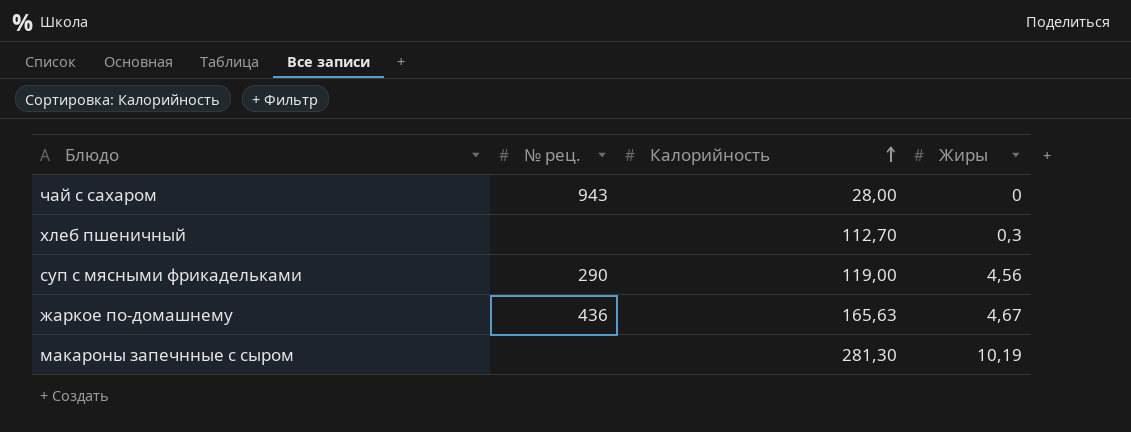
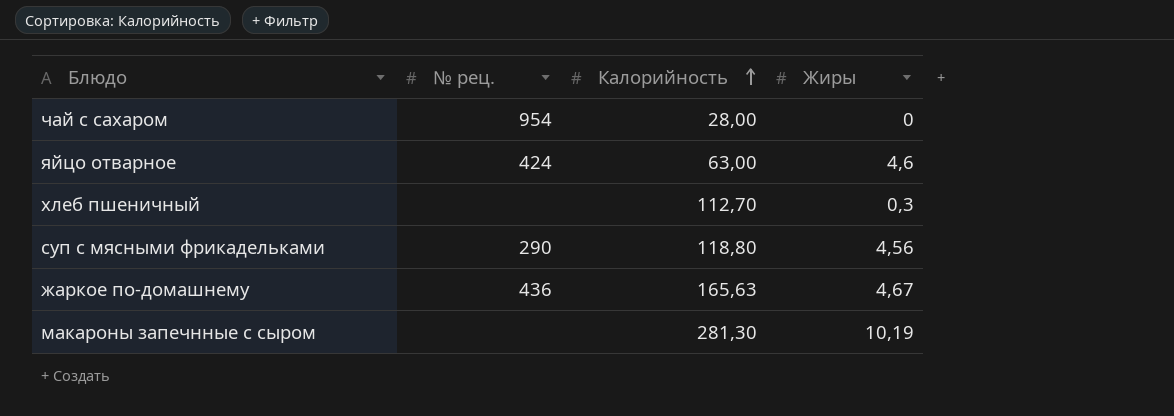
чай с сахаром | № рец.: 943 -> 954
row яйцо отварное: none -> 424 | 63,00 | 4,6
суп с мясными фрикадельками | Калорийность: 119,00 -> 118,80

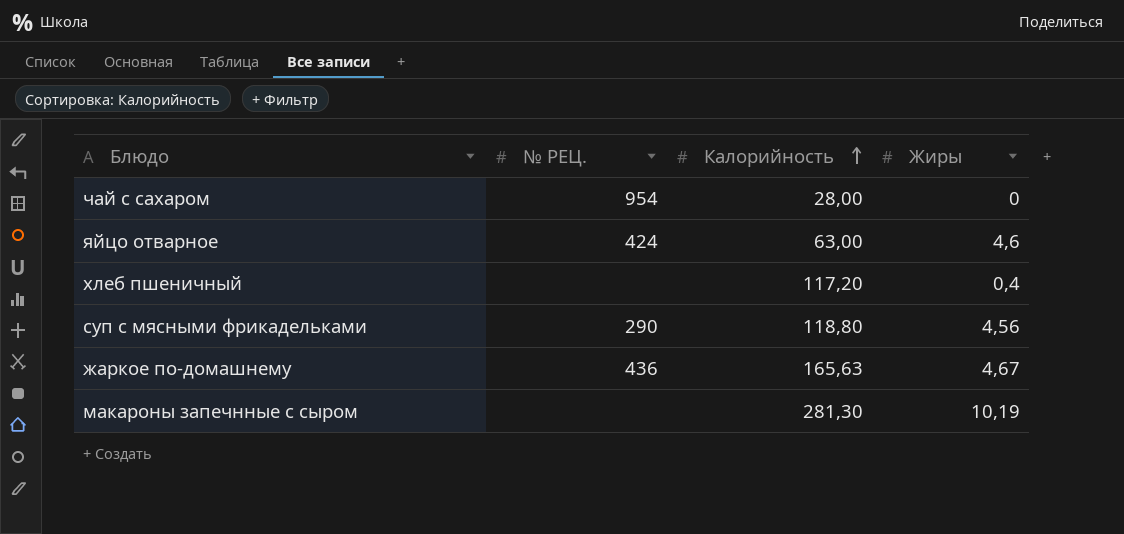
column name: № рец. -> № РЕЦ.
хлеб пшеничный | Калорийность: 112,70 -> 117,20
хлеб пшеничный | Жиры: 0,3 -> 0,4

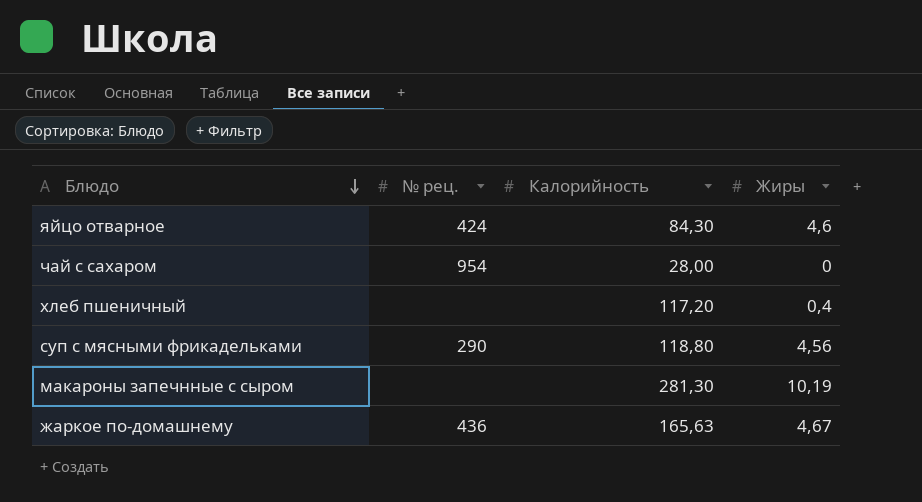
row order: Калорийность ascending -> Блюдо descending
column name: № РЕЦ. -> № рец.
яйцо отварное | Калорийность: 63,00 -> 84,30

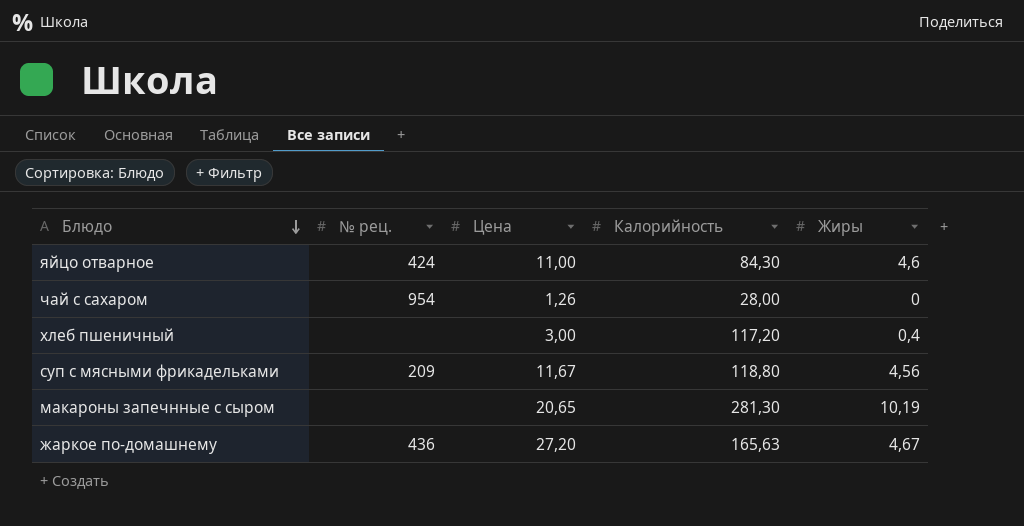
column Цена | position: none -> 3
суп с мясными фрикадельками | № рец.: 290 -> 209

